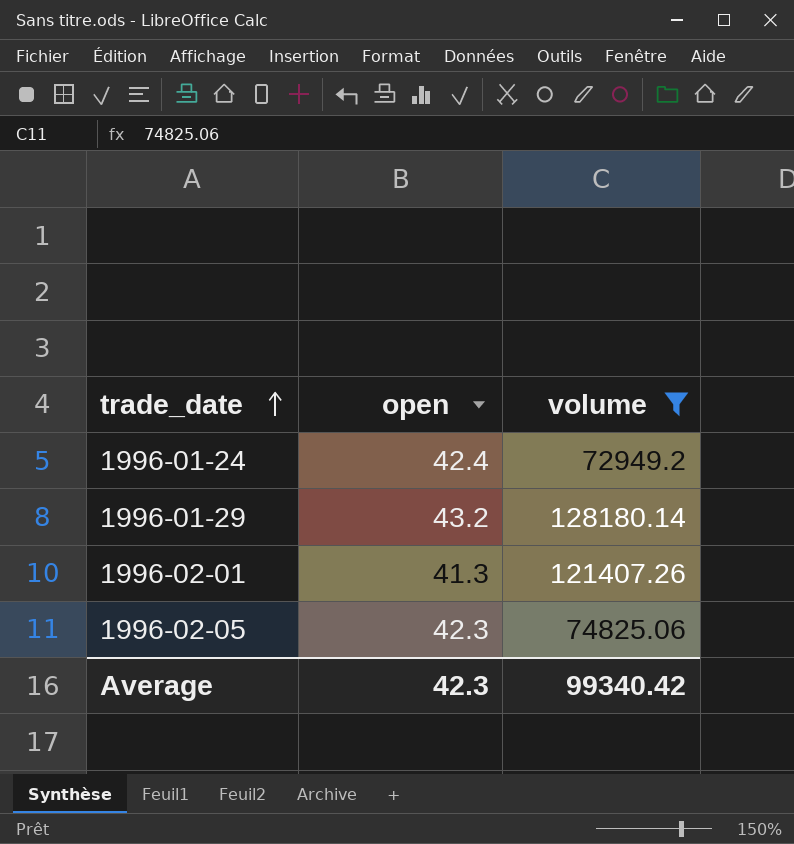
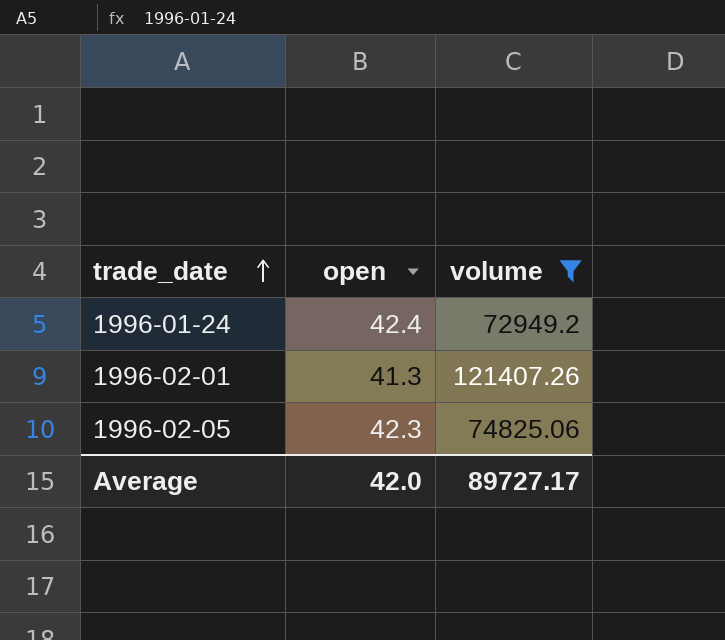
row 1996-01-29: 43.2 | 128180.14 -> none
Average | open: 42.3 -> 42.0
Average | volume: 99340.42 -> 89727.17

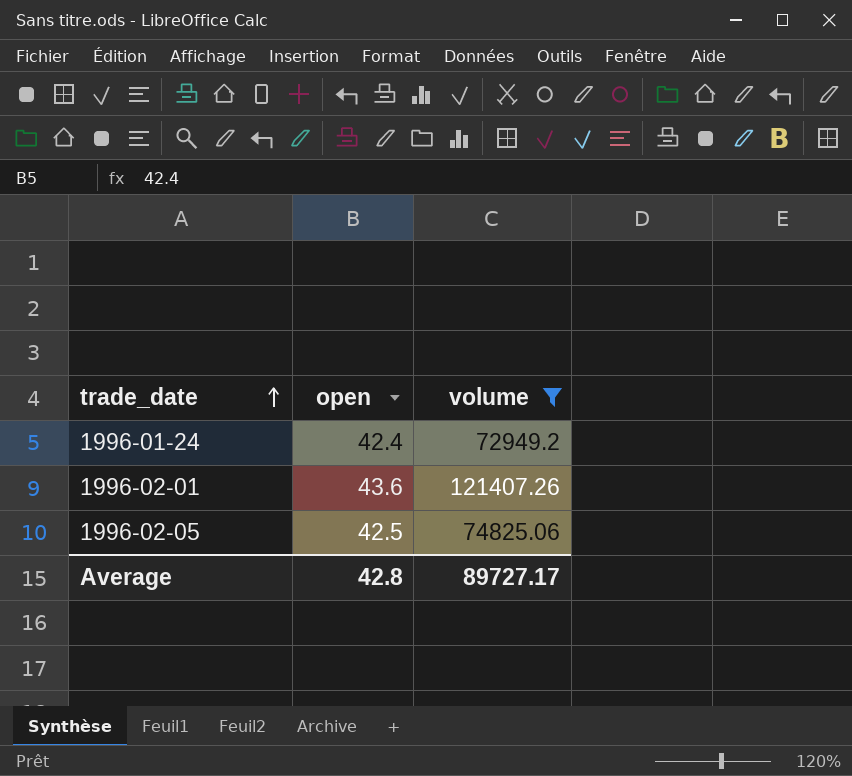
1996-02-01 | open: 41.3 -> 43.6
1996-02-05 | open: 42.3 -> 42.5
Average | open: 42.0 -> 42.8

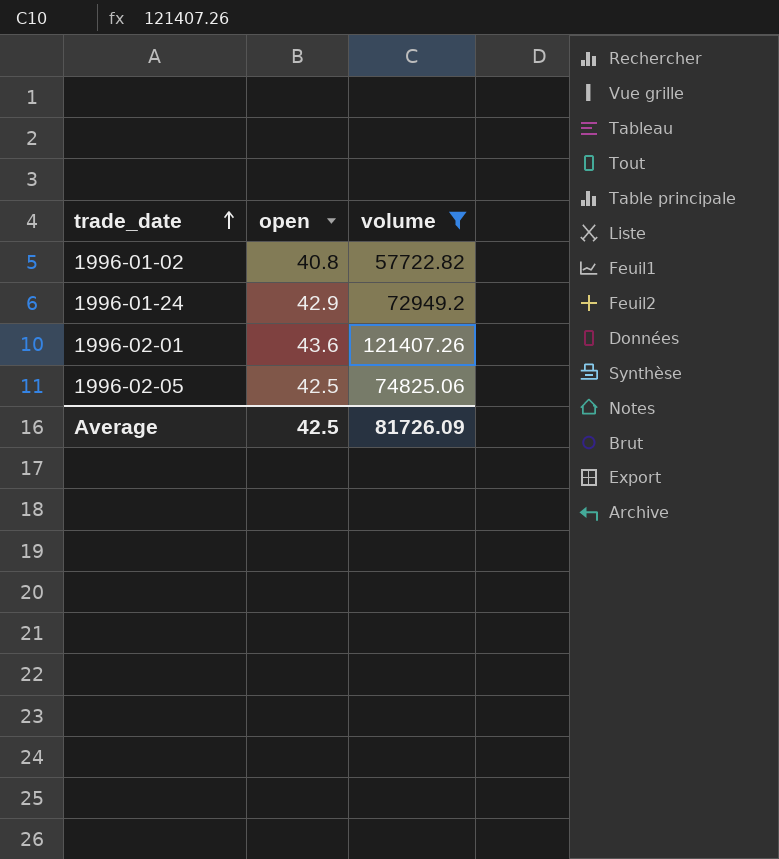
row 1996-01-02: none -> 40.8 | 57722.82
1996-01-24 | open: 42.4 -> 42.9
Average | open: 42.8 -> 42.5
Average | volume: 89727.17 -> 81726.09

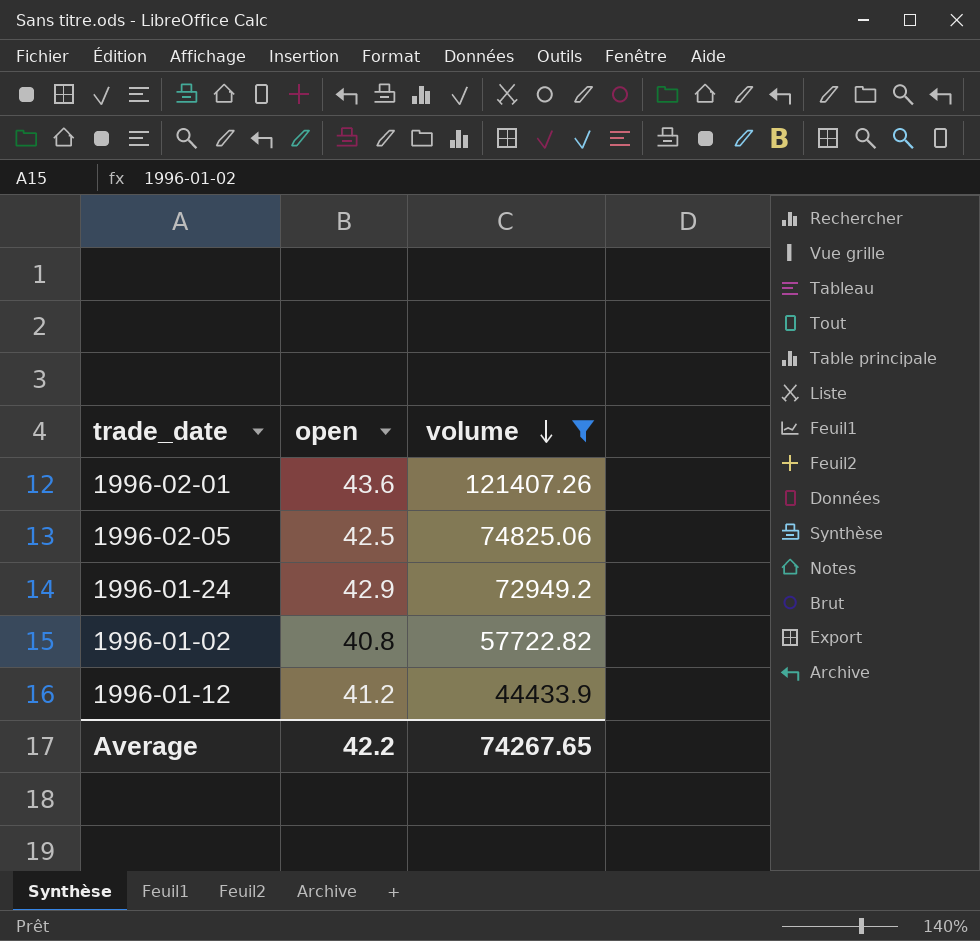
row order: trade_date ascending -> volume descending
row 1996-01-12: none -> 41.2 | 44433.9
Average | open: 42.5 -> 42.2
Average | volume: 81726.09 -> 74267.65

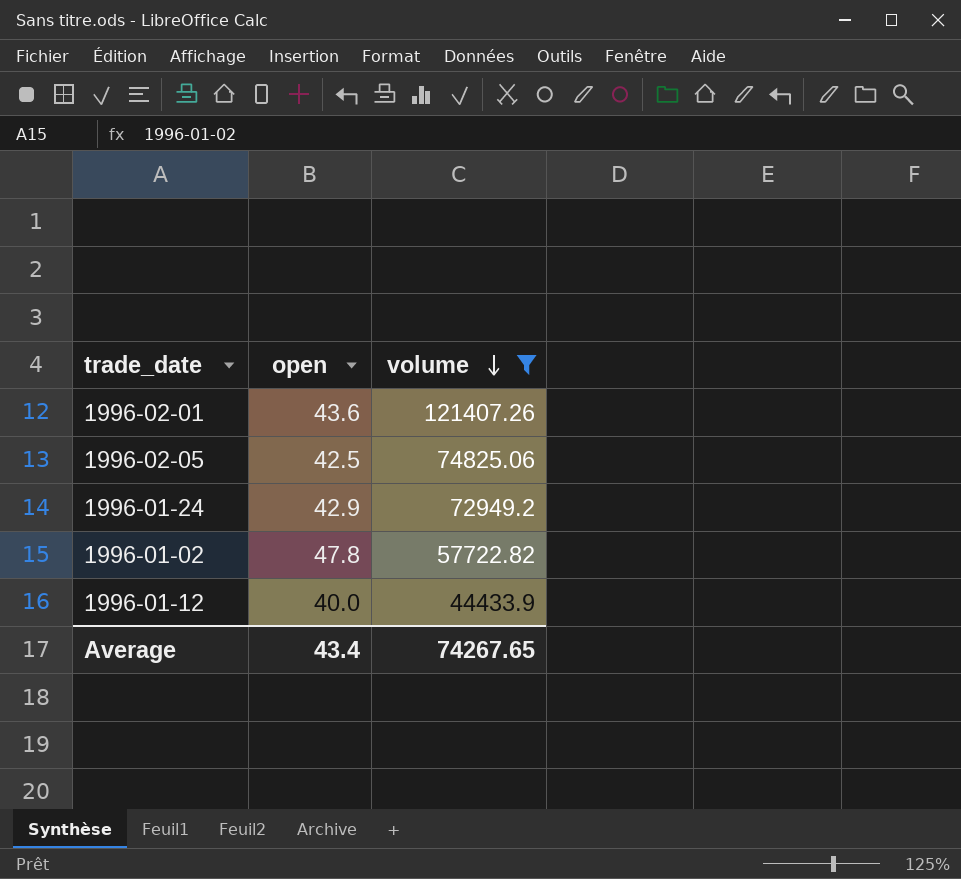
1996-01-02 | open: 40.8 -> 47.8
1996-01-12 | open: 41.2 -> 40.0
Average | open: 42.2 -> 43.4

